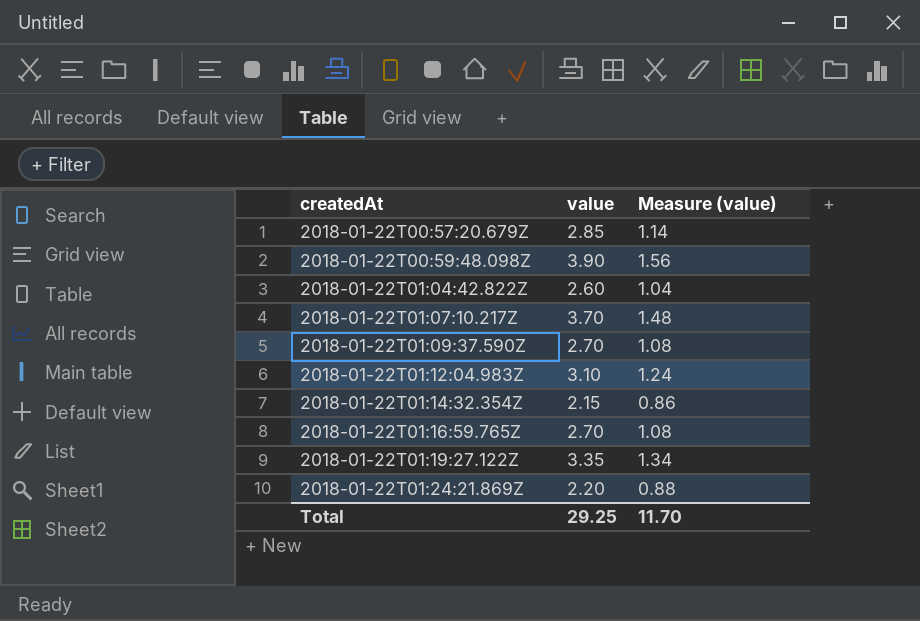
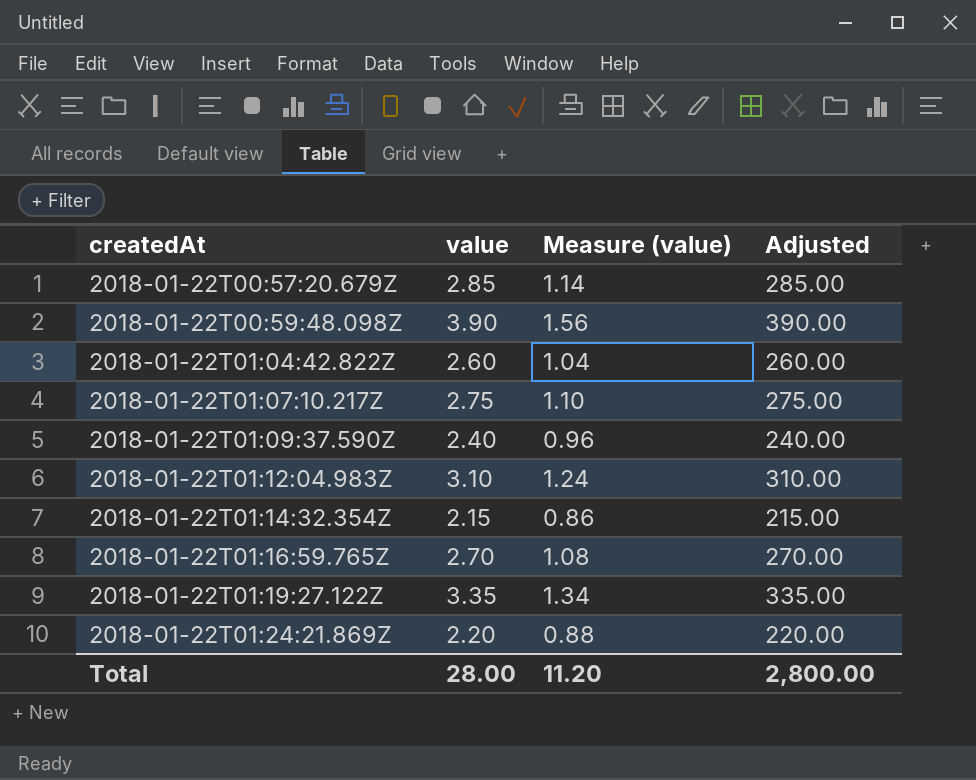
column Adjusted | formula: none -> [value] * 100
2018-01-22T01:07:10.217Z | value: 3.70 -> 2.75
2018-01-22T01:07:10.217Z | Measure (value): 1.48 -> 1.10
2018-01-22T01:09:37.590Z | value: 2.70 -> 2.40
2018-01-22T01:09:37.590Z | Measure (value): 1.08 -> 0.96
Total | value: 29.25 -> 28.00
Total | Measure (value): 11.70 -> 11.20

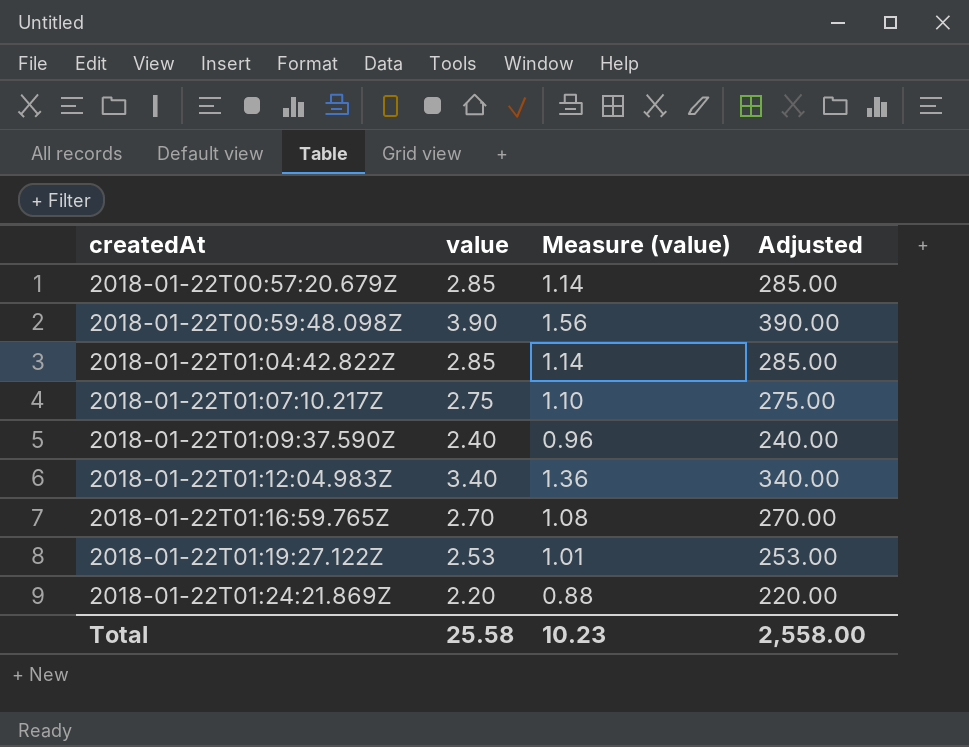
row 2018-01-22T01:14:32.354Z: 2.15 | 0.86 | 215.00 -> none
2018-01-22T01:04:42.822Z | value: 2.60 -> 2.85
2018-01-22T01:04:42.822Z | Measure (value): 1.04 -> 1.14
2018-01-22T01:04:42.822Z | Adjusted: 260.00 -> 285.00
2018-01-22T01:12:04.983Z | value: 3.10 -> 3.40
2018-01-22T01:12:04.983Z | Measure (value): 1.24 -> 1.36
2018-01-22T01:12:04.983Z | Adjusted: 310.00 -> 340.00
2018-01-22T01:19:27.122Z | value: 3.35 -> 2.53
2018-01-22T01:19:27.122Z | Measure (value): 1.34 -> 1.01
2018-01-22T01:19:27.122Z | Adjusted: 335.00 -> 253.00
Total | value: 28.00 -> 25.58
Total | Measure (value): 11.20 -> 10.23
Total | Adjusted: 2,800.00 -> 2,558.00

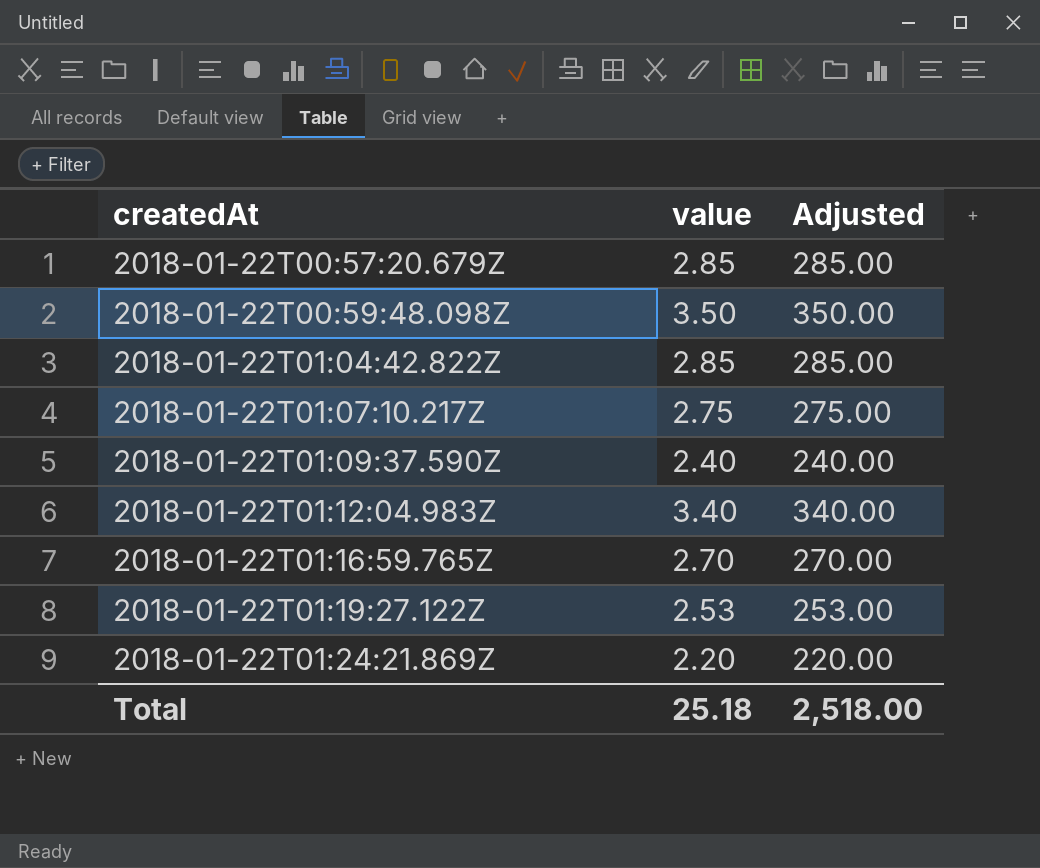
column Measure (value) | formula: [value] * 0.4 -> none
2018-01-22T00:59:48.098Z | value: 3.90 -> 3.50
2018-01-22T00:59:48.098Z | Adjusted: 390.00 -> 350.00
Total | value: 25.58 -> 25.18
Total | Adjusted: 2,558.00 -> 2,518.00

